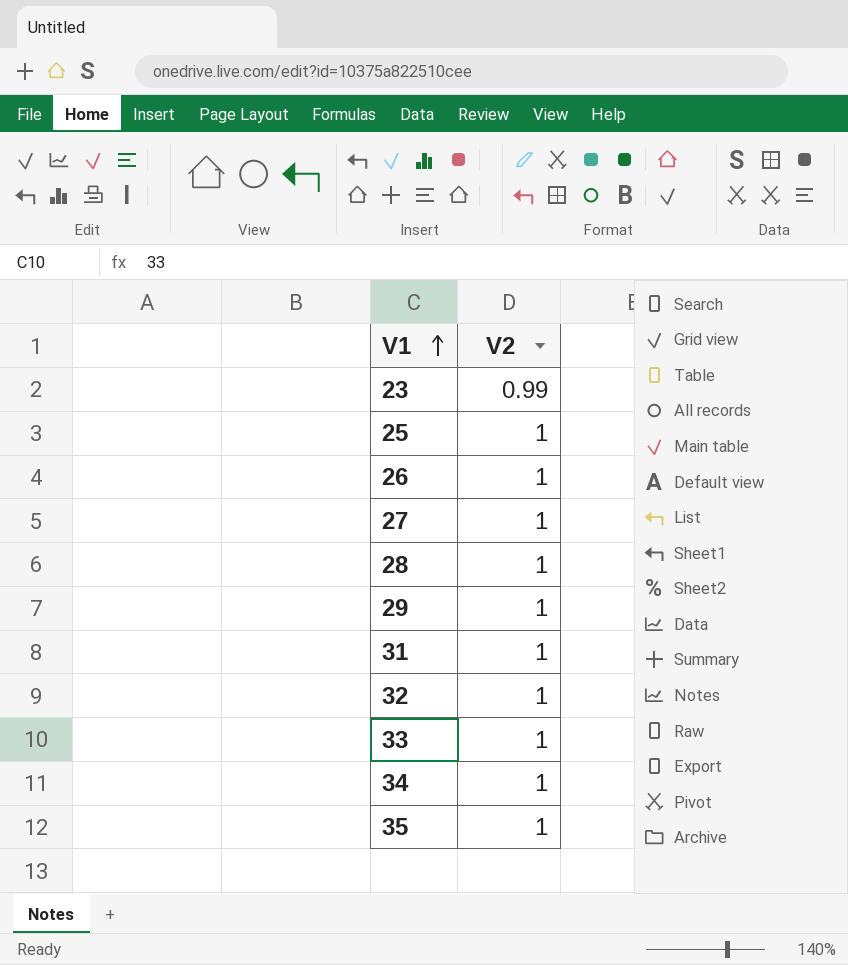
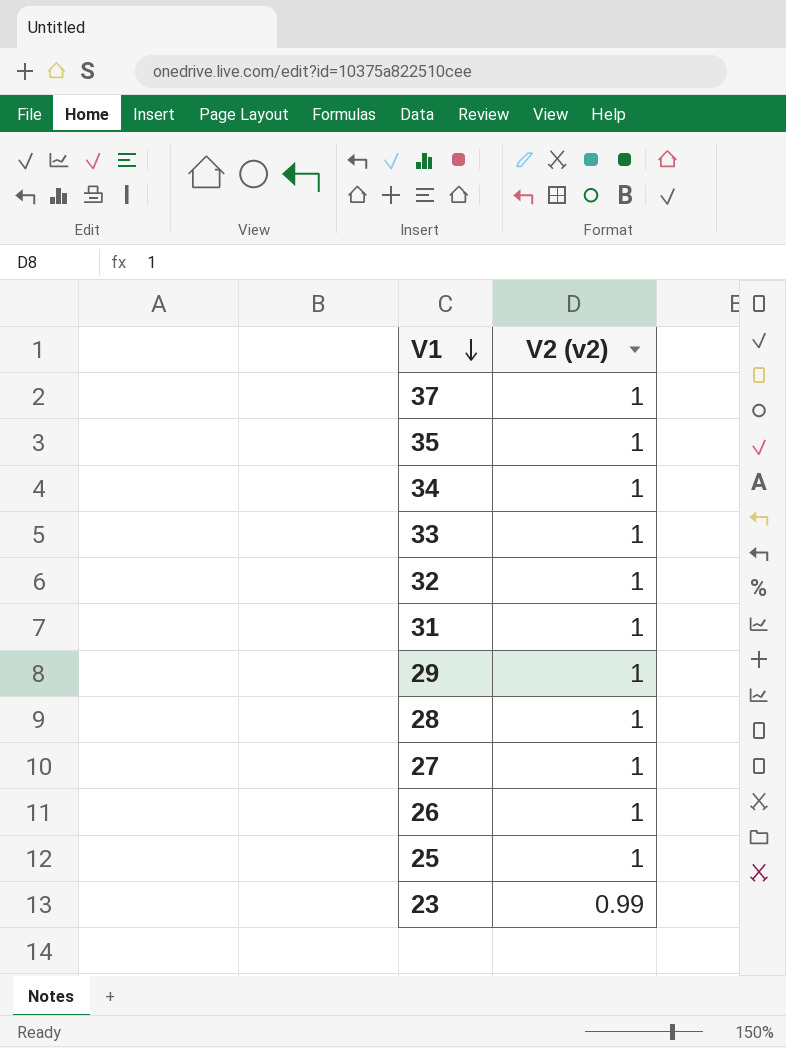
row order: V1 ascending -> V1 descending
column name: V2 -> V2 (v2)
row 37: none -> 1

